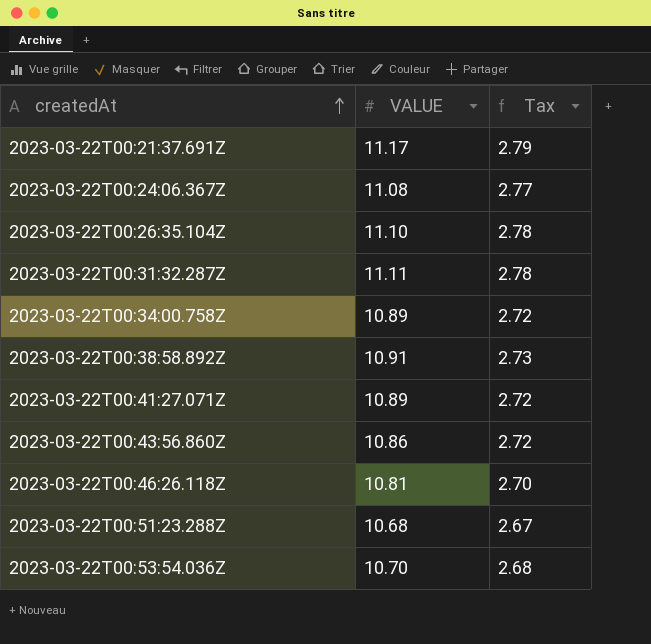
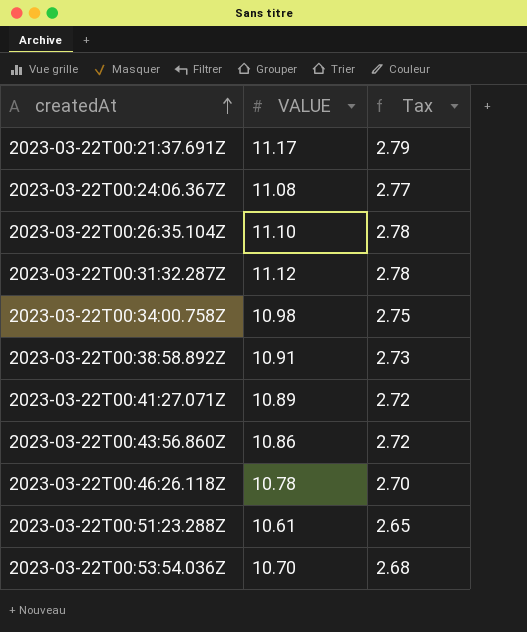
2023-03-22T00:31:32.287Z | VALUE: 11.11 -> 11.12
2023-03-22T00:34:00.758Z | VALUE: 10.89 -> 10.98
2023-03-22T00:34:00.758Z | Tax: 2.72 -> 2.75
2023-03-22T00:46:26.118Z | VALUE: 10.81 -> 10.78
2023-03-22T00:51:23.288Z | VALUE: 10.68 -> 10.61
2023-03-22T00:51:23.288Z | Tax: 2.67 -> 2.65

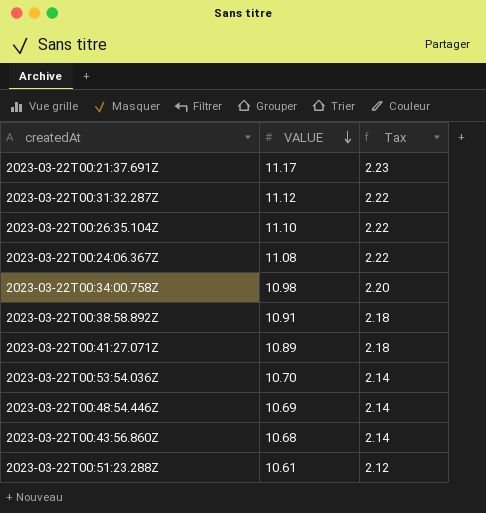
row order: createdAt ascending -> VALUE descending
column Tax | formula: [VALUE] * 0.25 -> [VALUE] * 0.2
row 2023-03-22T00:46:26.118Z: 10.78 | 2.70 -> none
row 2023-03-22T00:48:54.446Z: none -> 10.69 | 2.14
2023-03-22T00:43:56.860Z | VALUE: 10.86 -> 10.68

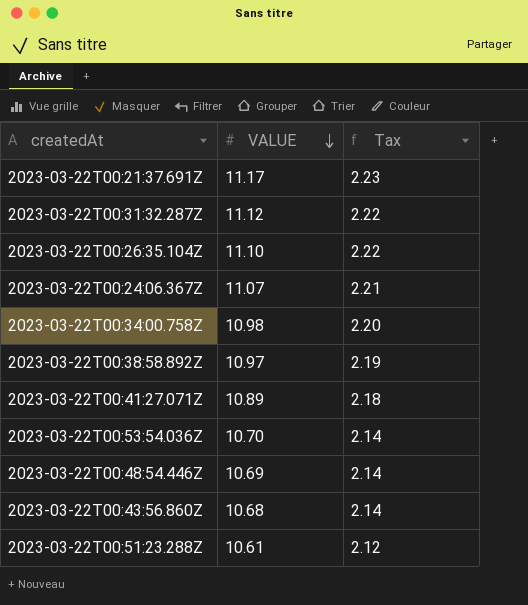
2023-03-22T00:24:06.367Z | VALUE: 11.08 -> 11.07
2023-03-22T00:24:06.367Z | Tax: 2.22 -> 2.21
2023-03-22T00:38:58.892Z | VALUE: 10.91 -> 10.97
2023-03-22T00:38:58.892Z | Tax: 2.18 -> 2.19

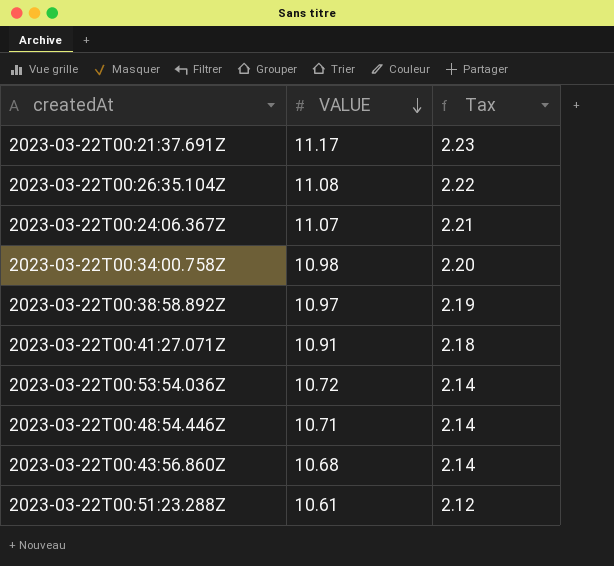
row 2023-03-22T00:31:32.287Z: 11.12 | 2.22 -> none
2023-03-22T00:26:35.104Z | VALUE: 11.10 -> 11.08
2023-03-22T00:41:27.071Z | VALUE: 10.89 -> 10.91
2023-03-22T00:53:54.036Z | VALUE: 10.70 -> 10.72
2023-03-22T00:48:54.446Z | VALUE: 10.69 -> 10.71

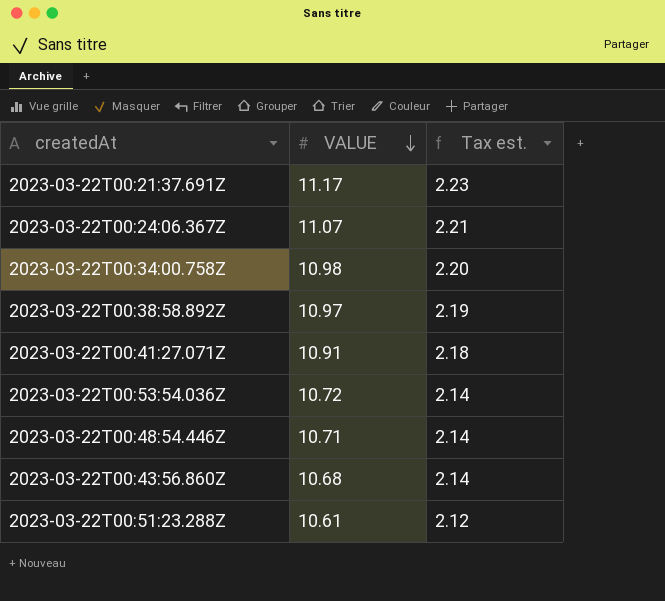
column name: Tax -> Tax est.
row 2023-03-22T00:26:35.104Z: 11.08 | 2.22 -> none

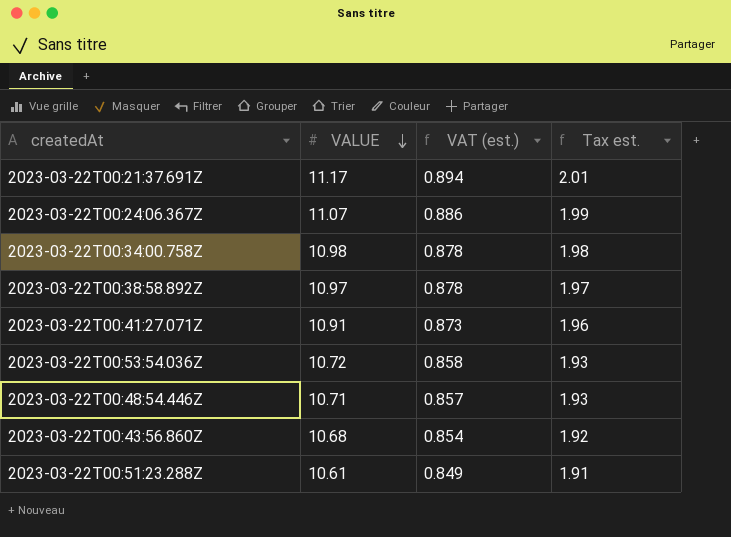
column VAT (est.) | formula: none -> [VALUE] * 0.08
column Tax est. | formula: [VALUE] * 0.2 -> [VALUE] * 0.18

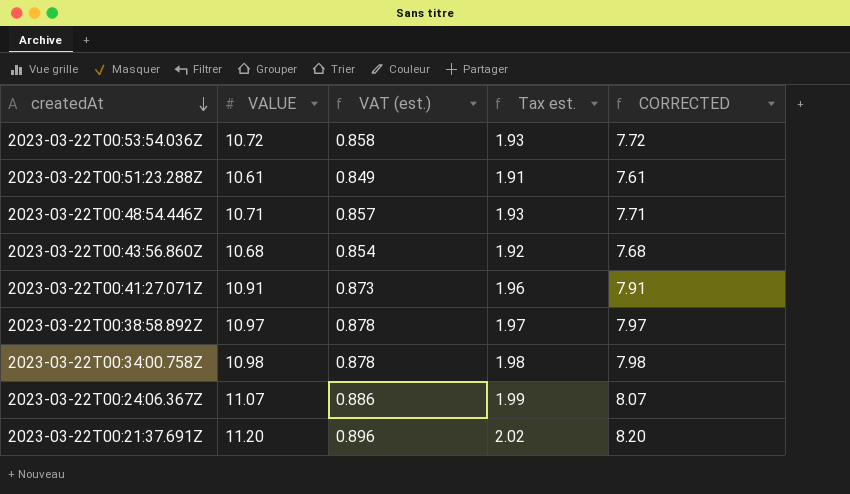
row order: VALUE descending -> createdAt descending
column CORRECTED | formula: none -> [VALUE] - 3
2023-03-22T00:21:37.691Z | VALUE: 11.17 -> 11.20
2023-03-22T00:21:37.691Z | VAT (est.): 0.894 -> 0.896
2023-03-22T00:21:37.691Z | Tax est.: 2.01 -> 2.02

